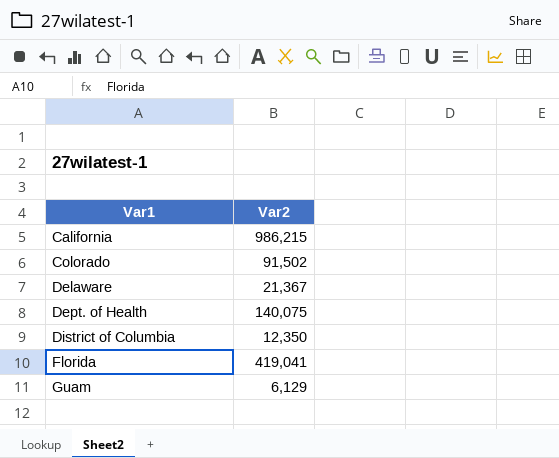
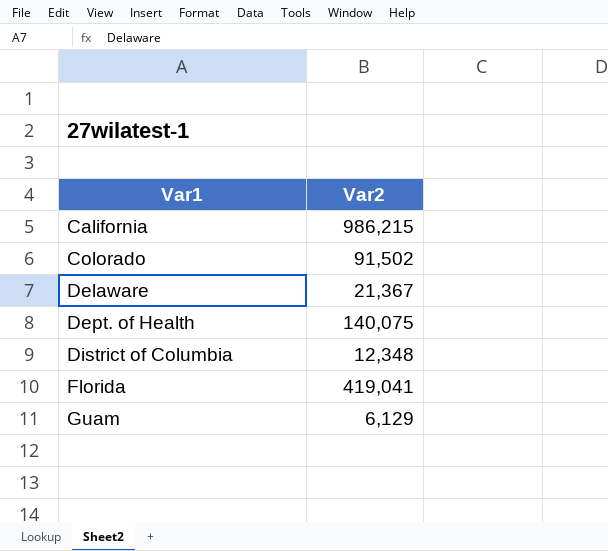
District of Columbia | Var2: 12,350 -> 12,348

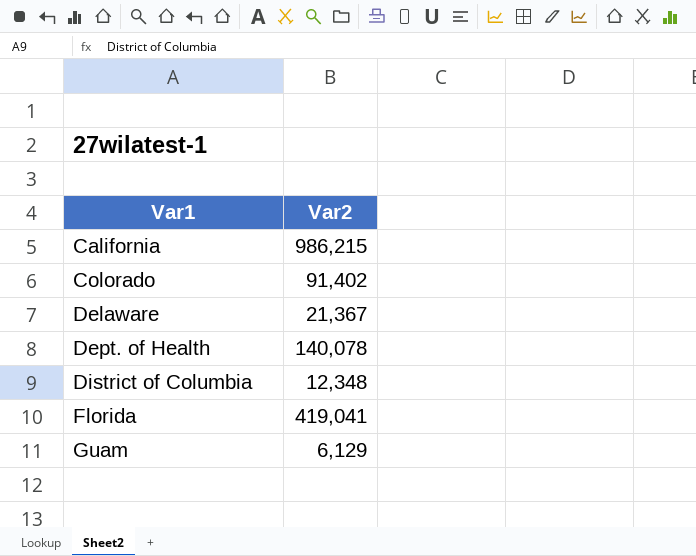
Colorado | Var2: 91,502 -> 91,402
Dept. of Health | Var2: 140,075 -> 140,078

